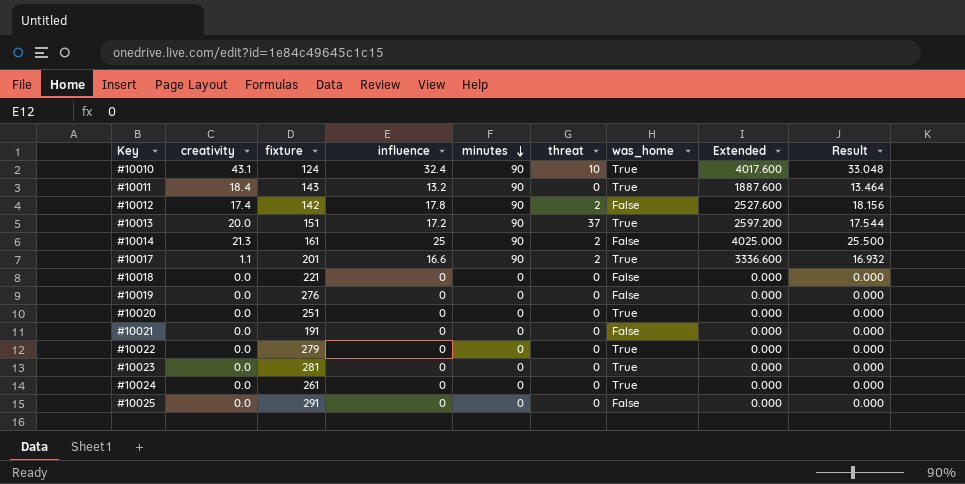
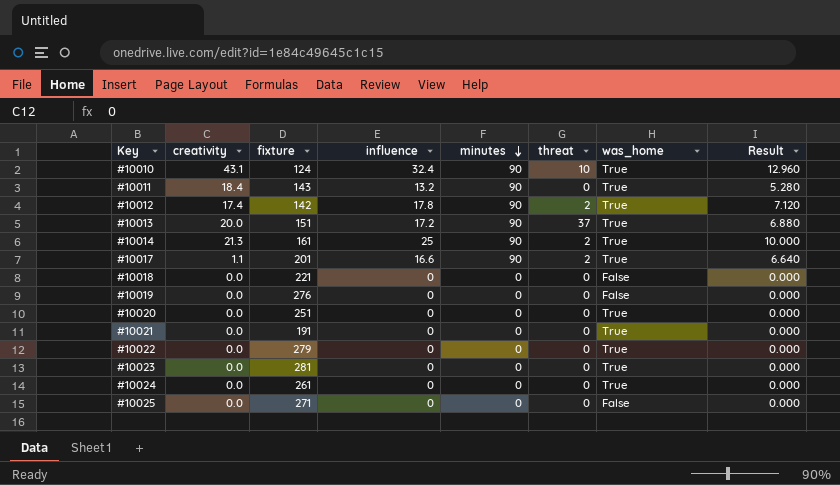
column Extended | formula: [fixture] * [influence] -> none
column Result | formula: [influence] * 1.02 -> [influence] * 0.4
#10012 | was_home: False -> True
#10014 | was_home: False -> True
#10021 | was_home: False -> True
#10025 | fixture: 291 -> 271

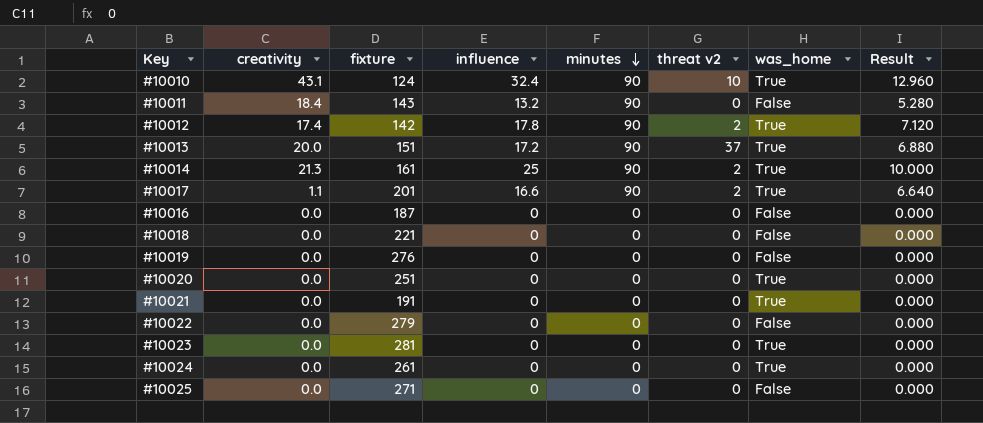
column name: threat -> threat v2
#10011 | was_home: True -> False
row #10016: none -> 0.0 | 187 | 0 | 0 | 0 | False | 0.000
#10022 | was_home: True -> False

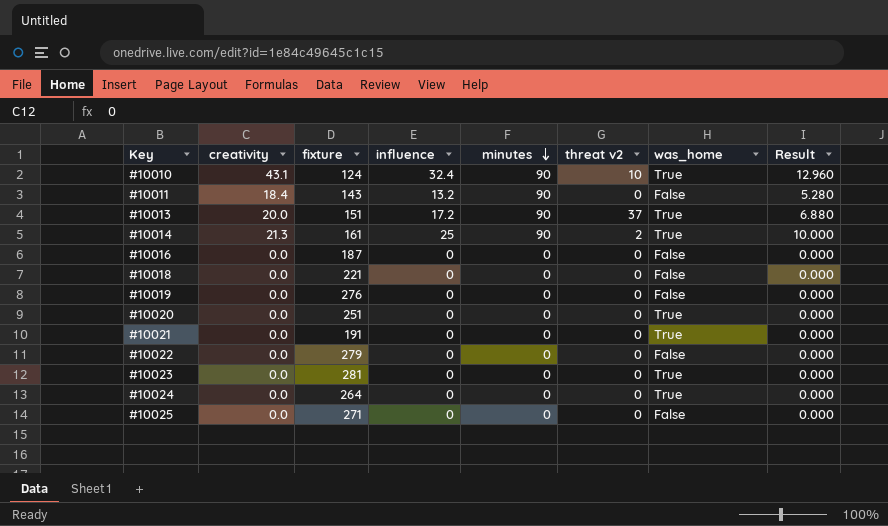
row #10012: 17.4 | 142 | 17.8 | 90 | 2 | True | 7.120 -> none
row #10017: 1.1 | 201 | 16.6 | 90 | 2 | True | 6.640 -> none
#10024 | fixture: 261 -> 264

